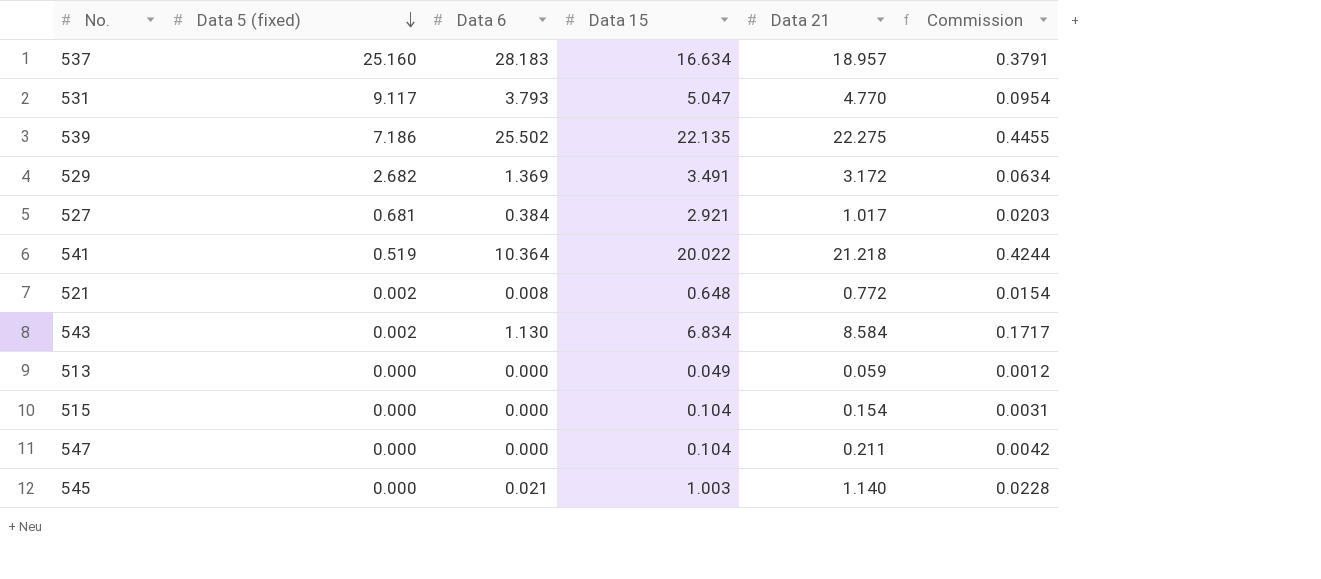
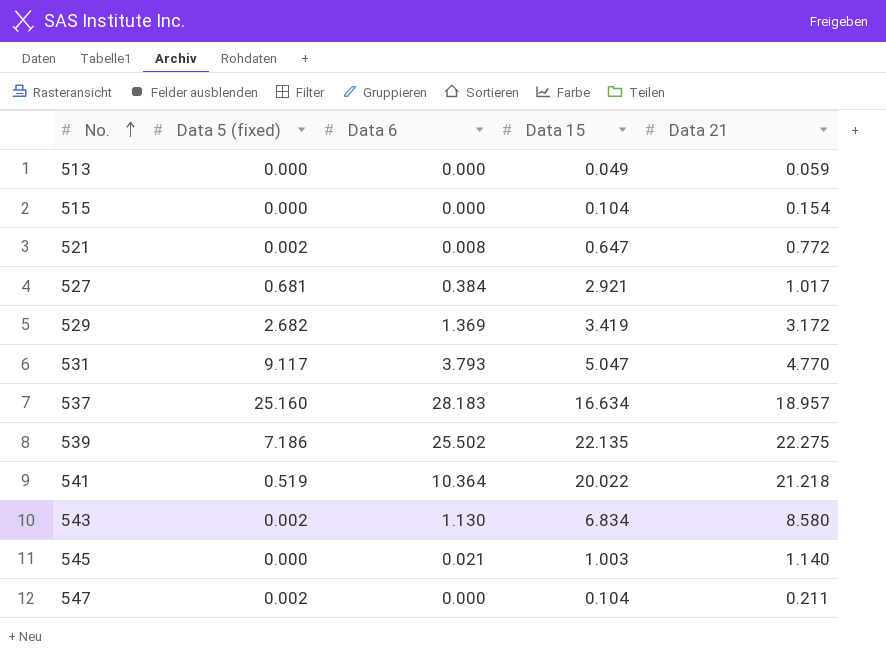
row order: Data 5 (fixed) descending -> No. ascending
column Commission | formula: [Data 21] * 0.02 -> none
521 | Data 15: 0.648 -> 0.647
529 | Data 15: 3.491 -> 3.419
543 | Data 21: 8.584 -> 8.580
547 | Data 5 (fixed): 0.000 -> 0.002

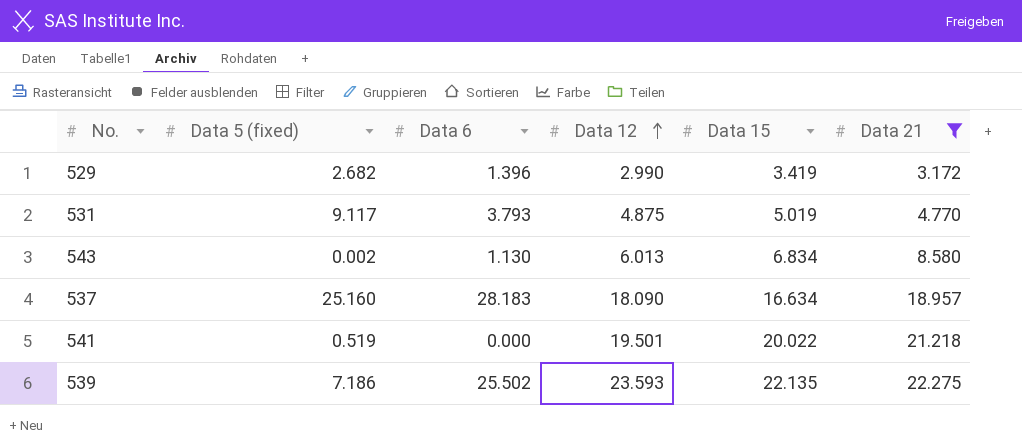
filter: none -> Data 21 >= 3.172
row order: No. ascending -> Data 12 ascending
column Data 12 | position: none -> 4
529 | Data 6: 1.369 -> 1.396
531 | Data 15: 5.047 -> 5.019
541 | Data 6: 10.364 -> 0.000

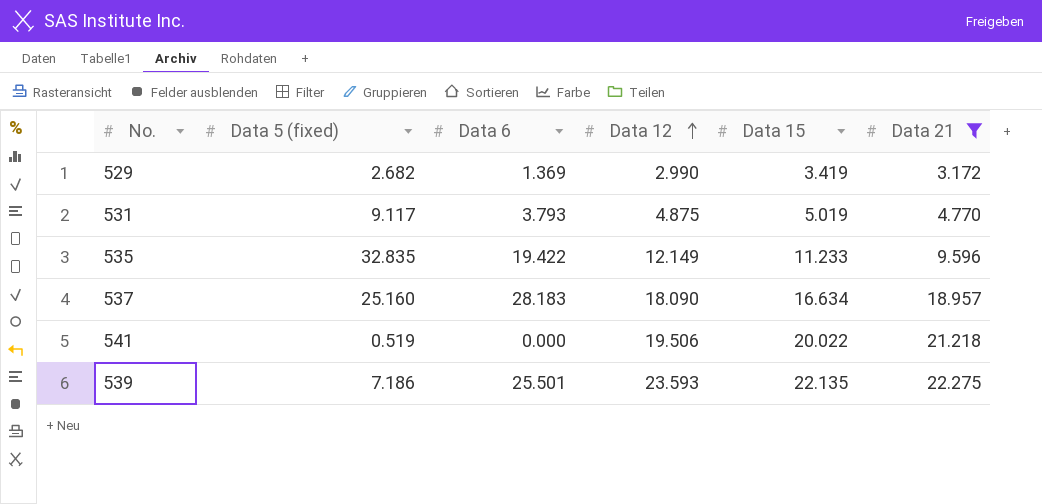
row 543: 0.002 | 1.130 | 6.013 | 6.834 | 8.580 -> none
529 | Data 6: 1.396 -> 1.369
row 535: none -> 32.835 | 19.422 | 12.149 | 11.233 | 9.596
541 | Data 12: 19.501 -> 19.506
539 | Data 6: 25.502 -> 25.501

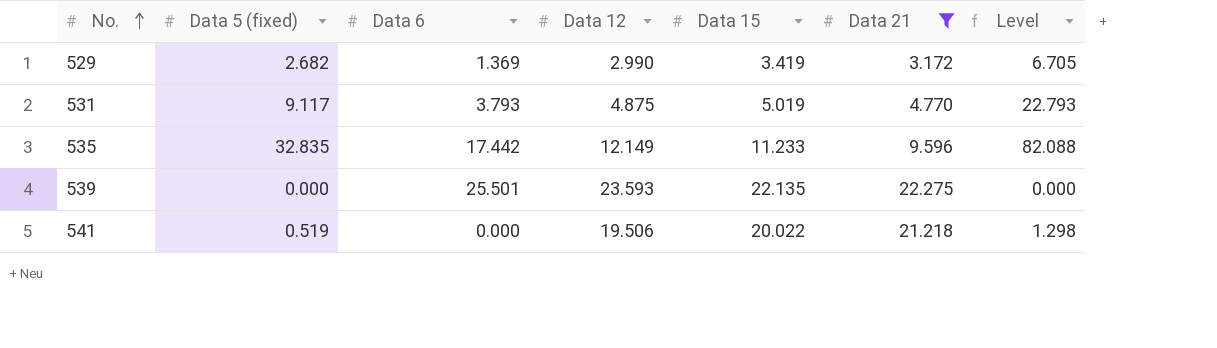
row order: Data 12 ascending -> No. ascending
column Level | formula: none -> [Data 5 (fixed)] * 2.5
row 537: 25.160 | 28.183 | 18.090 | 16.634 | 18.957 -> none
535 | Data 6: 19.422 -> 17.442
539 | Data 5 (fixed): 7.186 -> 0.000

